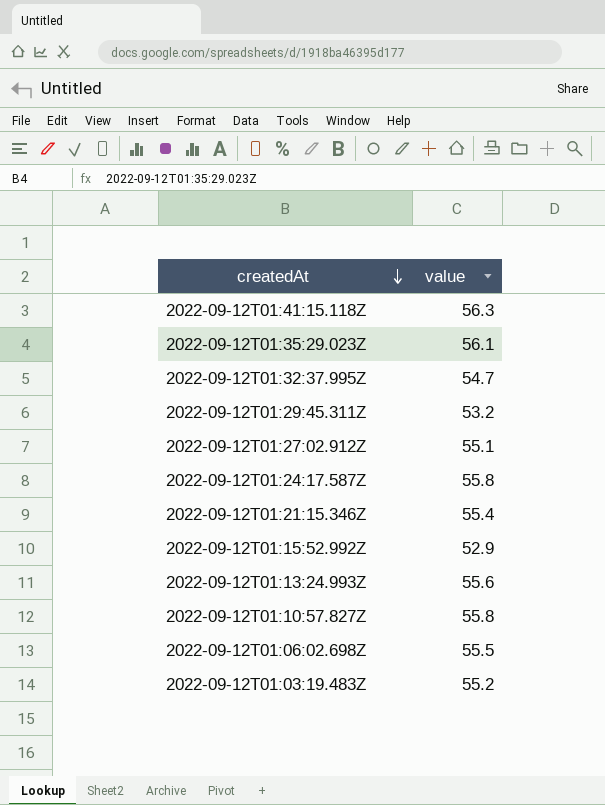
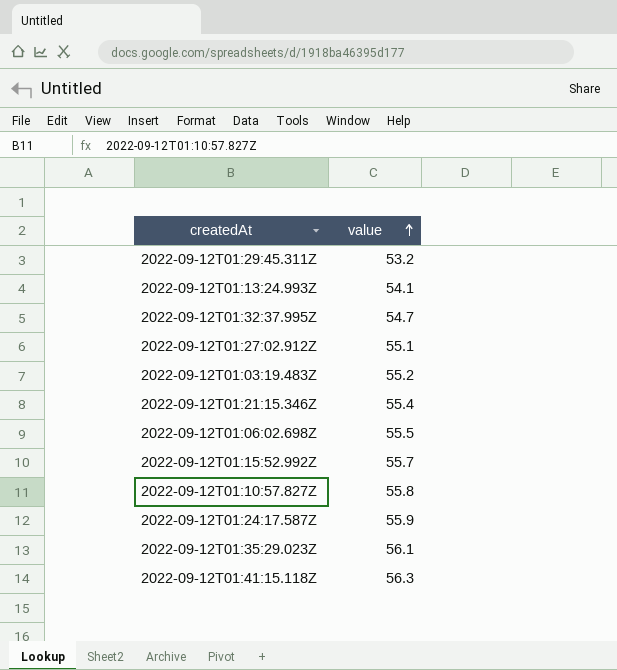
row order: createdAt descending -> value ascending
2022-09-12T01:13:24.993Z | value: 55.6 -> 54.1
2022-09-12T01:15:52.992Z | value: 52.9 -> 55.7
2022-09-12T01:24:17.587Z | value: 55.8 -> 55.9

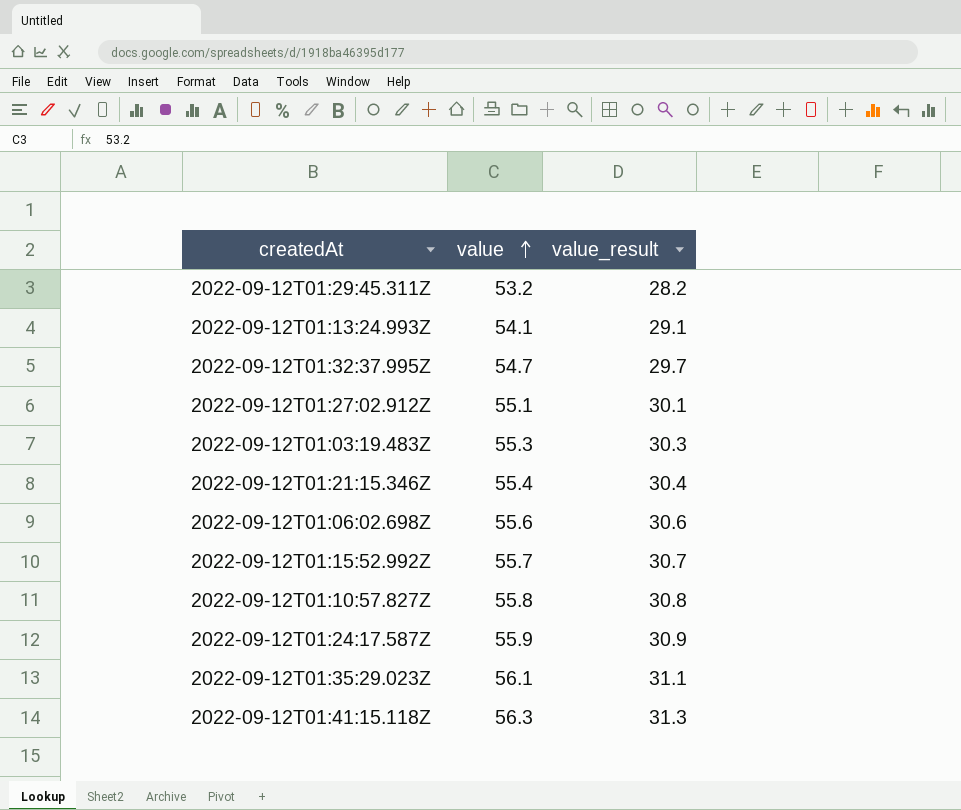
column value_result | formula: none -> [value] - 25
2022-09-12T01:03:19.483Z | value: 55.2 -> 55.3
2022-09-12T01:06:02.698Z | value: 55.5 -> 55.6

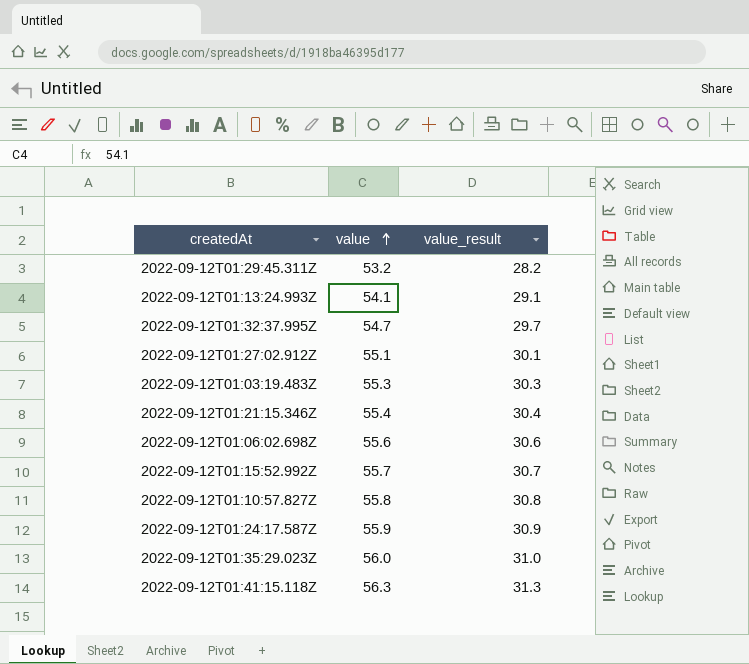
2022-09-12T01:35:29.023Z | value: 56.1 -> 56.0
2022-09-12T01:35:29.023Z | value_result: 31.1 -> 31.0

